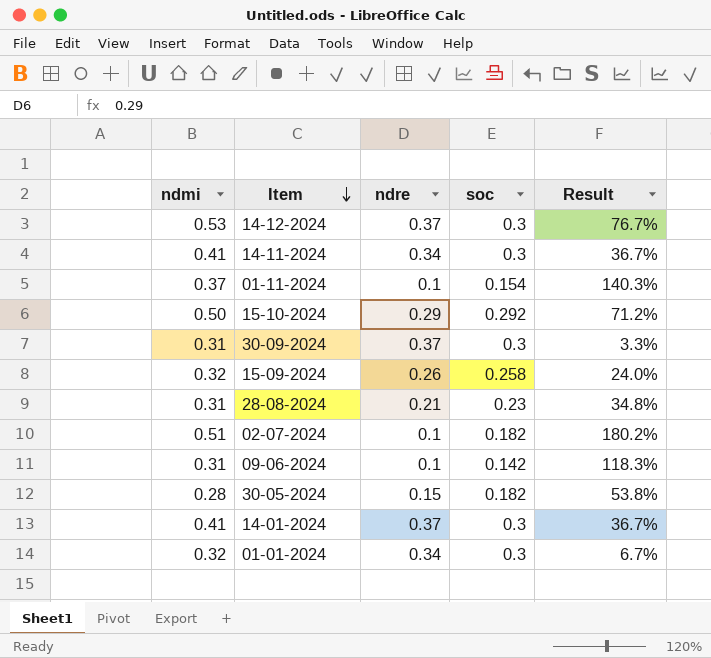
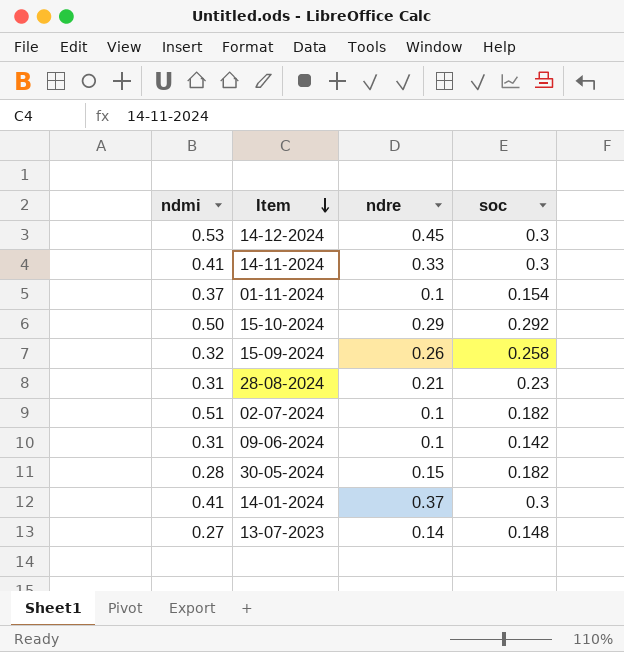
column Result | formula: ([ndmi] - [soc]) / [soc] -> none
row 30-09-2024: 0.31 | 0.37 | 0.3 | 3.3% -> none
row 01-01-2024: 0.32 | 0.34 | 0.3 | 6.7% -> none
14-12-2024 | ndre: 0.37 -> 0.45
14-11-2024 | ndre: 0.34 -> 0.33
row 13-07-2023: none -> 0.27 | 0.14 | 0.148

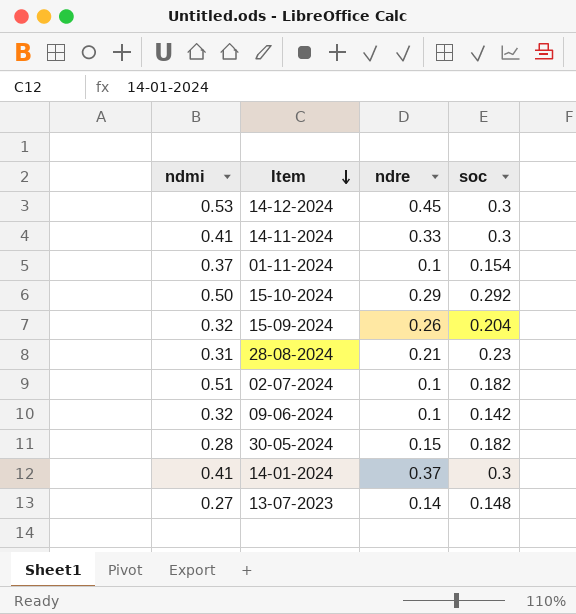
15-09-2024 | soc: 0.258 -> 0.204
09-06-2024 | ndmi: 0.31 -> 0.32

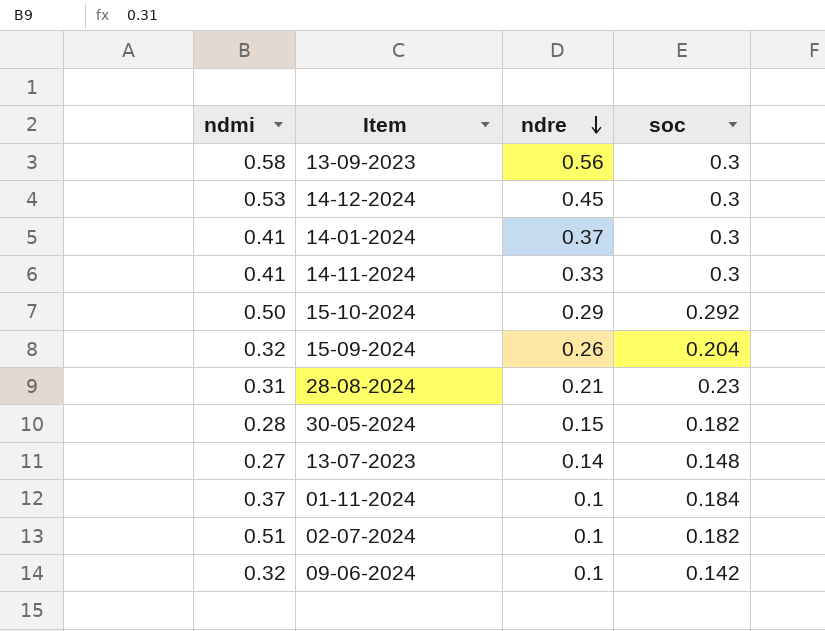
row order: Item descending -> ndre descending
row 13-09-2023: none -> 0.58 | 0.56 | 0.3
01-11-2024 | soc: 0.154 -> 0.184

